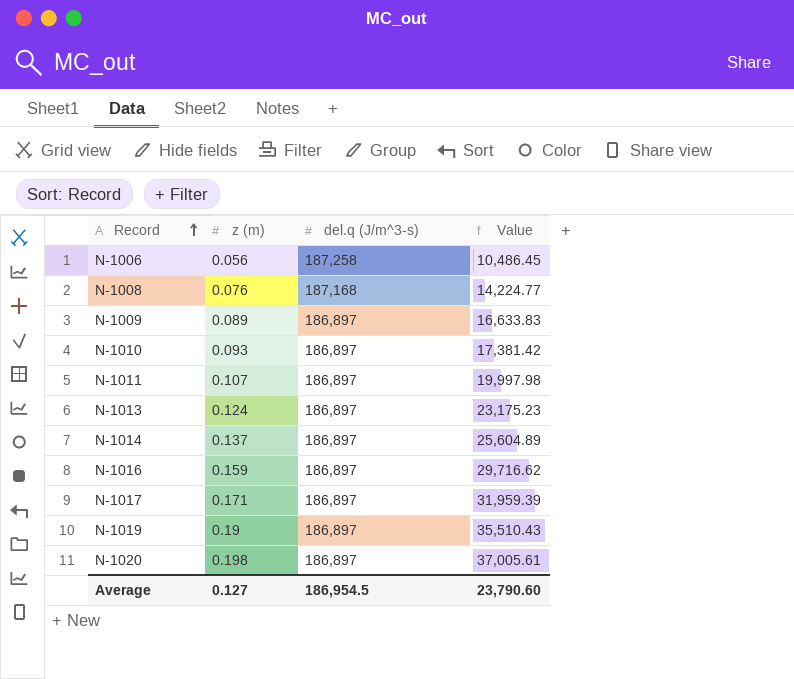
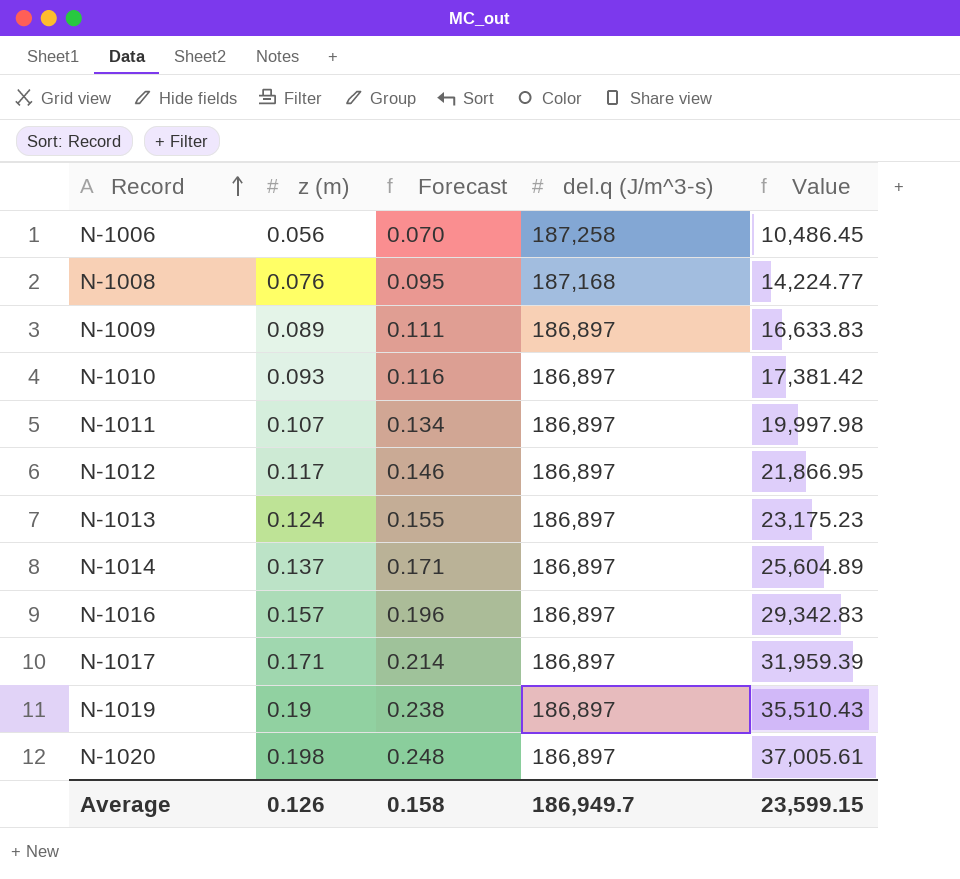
column Forecast | formula: none -> [z (m)] * 1.25
row N-1012: none -> 0.117 | 0.146 | 186,897 | 21,866.95
N-1016 | z (m): 0.159 -> 0.157
N-1016 | Value: 29,716.62 -> 29,342.83
Average | z (m): 0.127 -> 0.126
Average | del.q (J/m^3-s): 186,954.5 -> 186,949.7
Average | Value: 23,790.60 -> 23,599.15

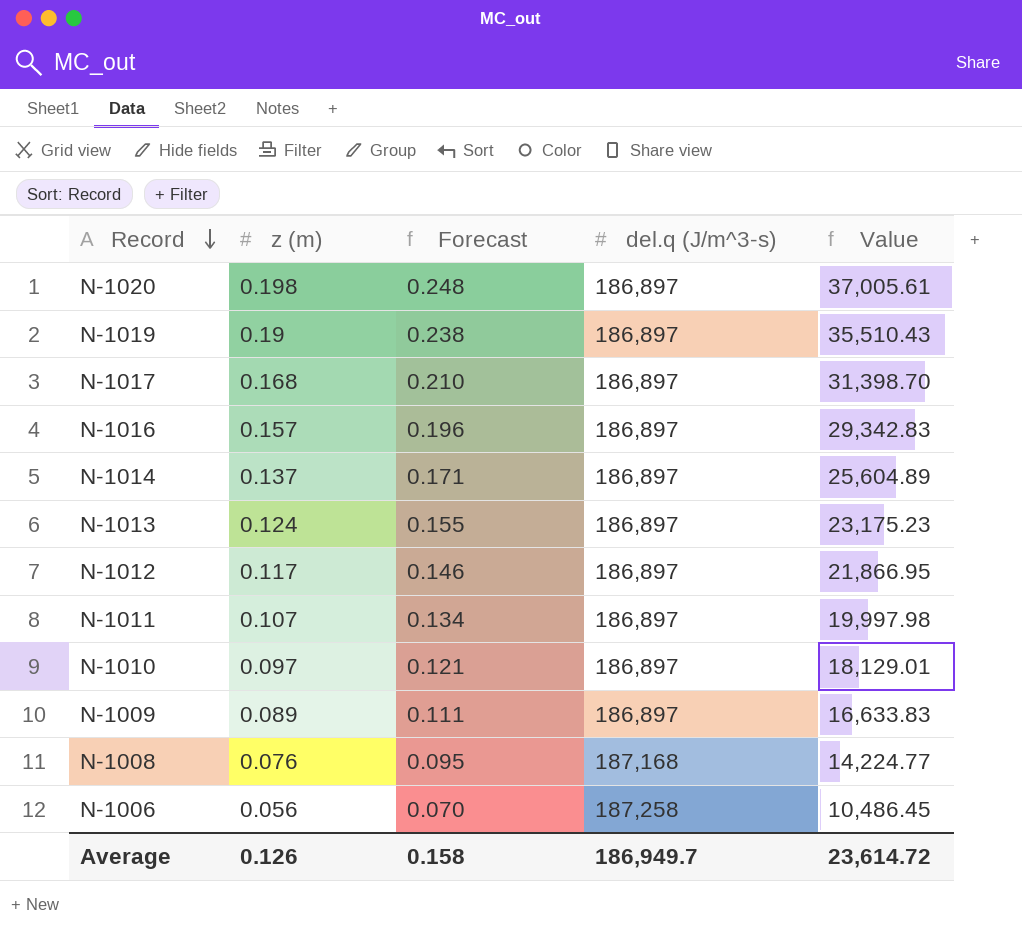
row order: Record ascending -> Record descending
N-1017 | z (m): 0.171 -> 0.168
N-1017 | Forecast: 0.214 -> 0.210
N-1017 | Value: 31,959.39 -> 31,398.70
N-1010 | z (m): 0.093 -> 0.097
N-1010 | Forecast: 0.116 -> 0.121
N-1010 | Value: 17,381.42 -> 18,129.01
Average | Value: 23,599.15 -> 23,614.72

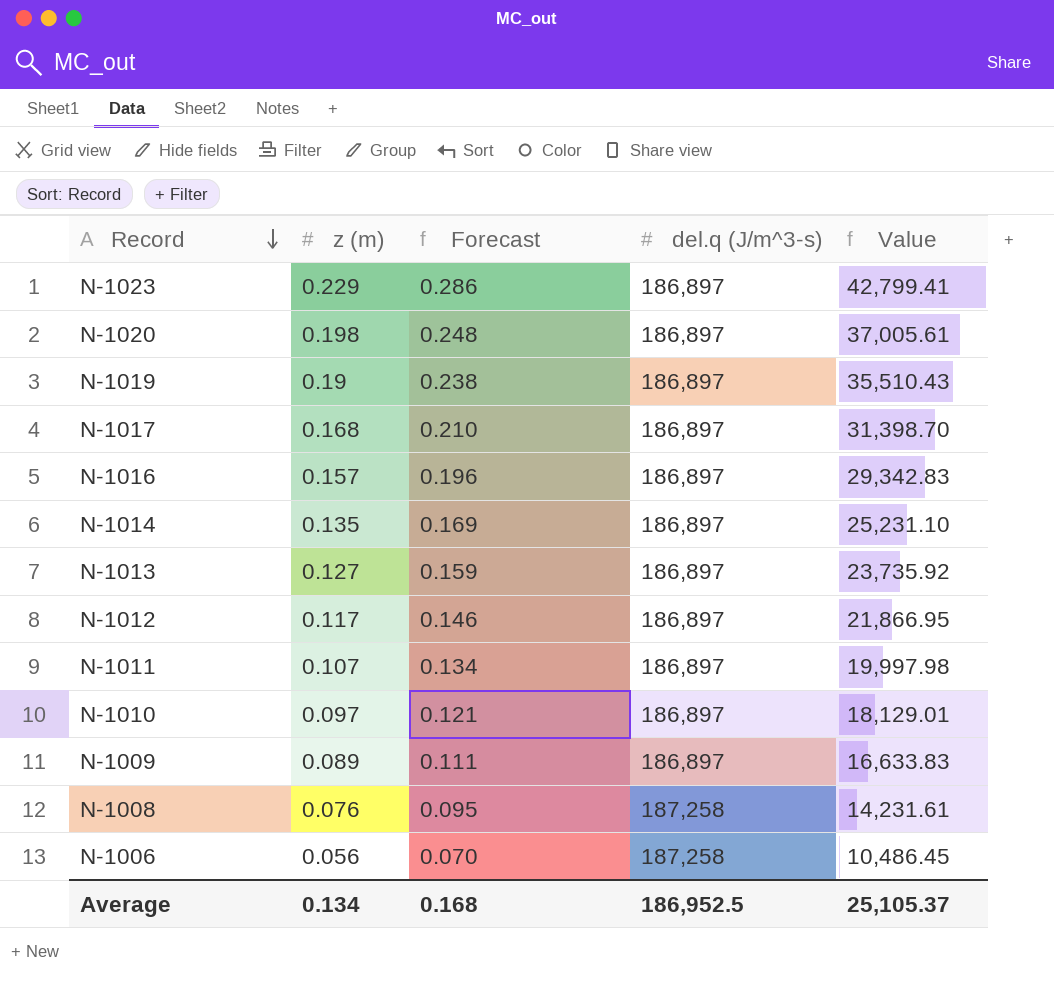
row N-1023: none -> 0.229 | 0.286 | 186,897 | 42,799.41
N-1014 | z (m): 0.137 -> 0.135
N-1014 | Forecast: 0.171 -> 0.169
N-1014 | Value: 25,604.89 -> 25,231.10
N-1013 | z (m): 0.124 -> 0.127
N-1013 | Forecast: 0.155 -> 0.159
N-1013 | Value: 23,175.23 -> 23,735.92
N-1008 | del.q (J/m^3-s): 187,168 -> 187,258
N-1008 | Value: 14,224.77 -> 14,231.61
Average | z (m): 0.126 -> 0.134
Average | Forecast: 0.158 -> 0.168
Average | del.q (J/m^3-s): 186,949.7 -> 186,952.5
Average | Value: 23,614.72 -> 25,105.37

